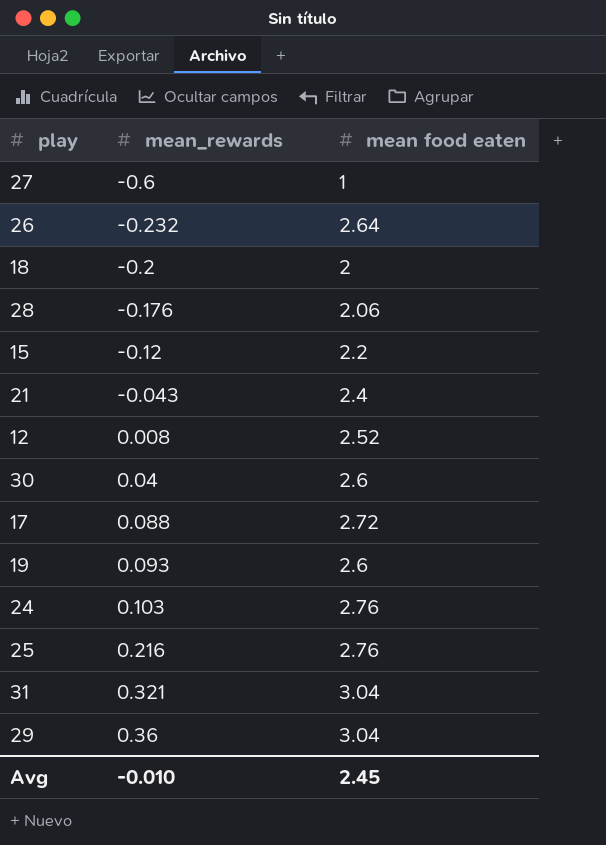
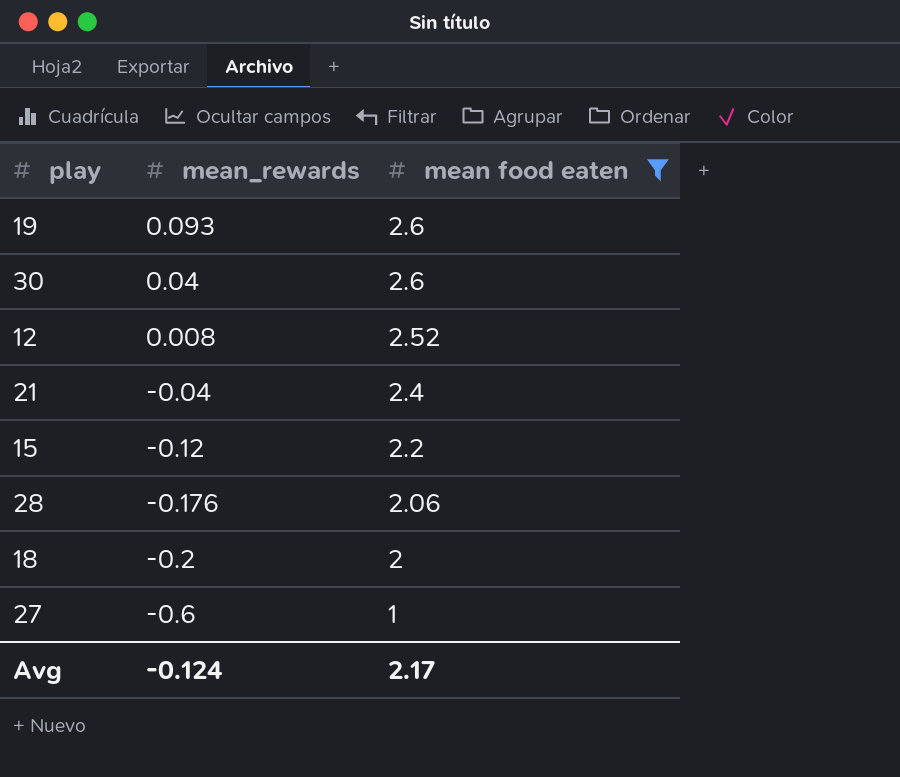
filter: none -> mean food eaten <= 2.6
row order: mean_rewards ascending -> mean_rewards descending
21 | mean_rewards: -0.043 -> -0.04
Avg | mean_rewards: -0.010 -> -0.124
Avg | mean food eaten: 2.45 -> 2.17

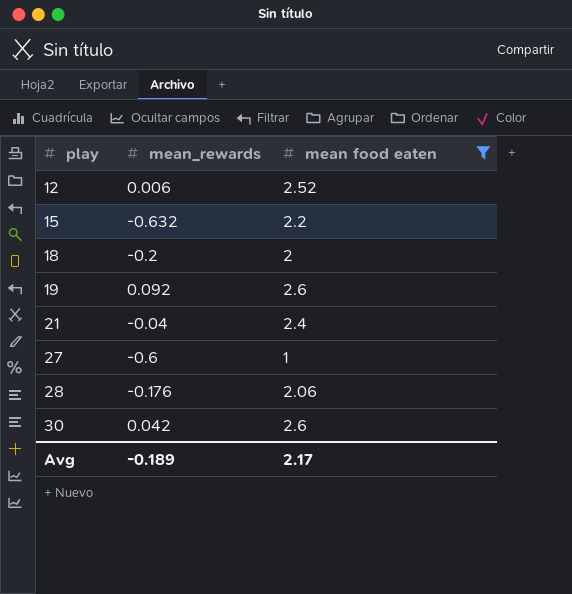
row order: mean_rewards descending -> play ascending
12 | mean_rewards: 0.008 -> 0.006
15 | mean_rewards: -0.12 -> -0.632
19 | mean_rewards: 0.093 -> 0.092
30 | mean_rewards: 0.04 -> 0.042
Avg | mean_rewards: -0.124 -> -0.189

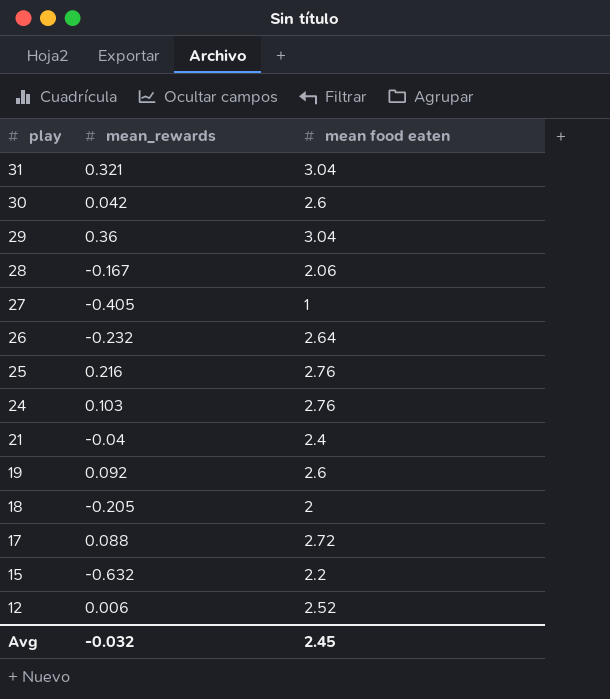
filter: mean food eaten <= 2.6 -> none
row order: play ascending -> play descending
28 | mean_rewards: -0.176 -> -0.167
27 | mean_rewards: -0.6 -> -0.405
18 | mean_rewards: -0.2 -> -0.205
Avg | mean_rewards: -0.189 -> -0.032
Avg | mean food eaten: 2.17 -> 2.45

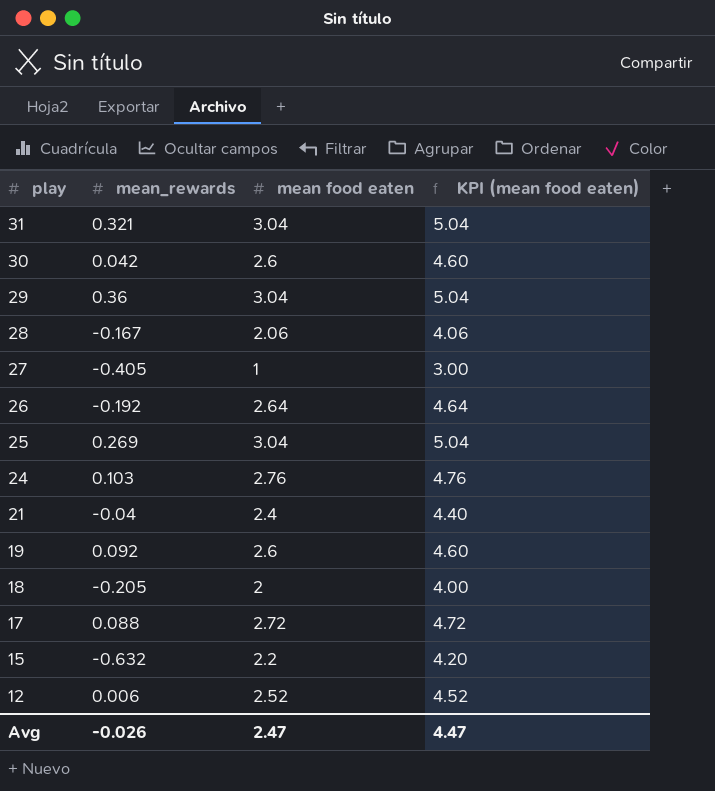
column KPI (mean food eaten) | formula: none -> [mean food eaten] + 2
26 | mean_rewards: -0.232 -> -0.192
25 | mean_rewards: 0.216 -> 0.269
25 | mean food eaten: 2.76 -> 3.04
Avg | mean_rewards: -0.032 -> -0.026
Avg | mean food eaten: 2.45 -> 2.47

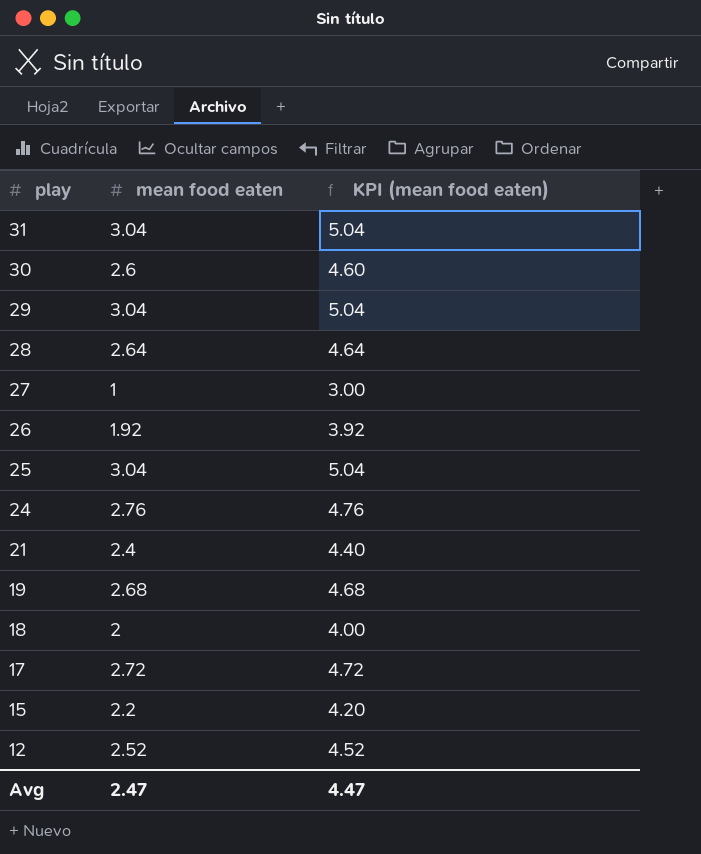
column mean_rewards | position: 2 -> none
28 | mean food eaten: 2.06 -> 2.64
28 | KPI (mean food eaten): 4.06 -> 4.64
26 | mean food eaten: 2.64 -> 1.92
26 | KPI (mean food eaten): 4.64 -> 3.92
19 | mean food eaten: 2.6 -> 2.68
19 | KPI (mean food eaten): 4.60 -> 4.68

